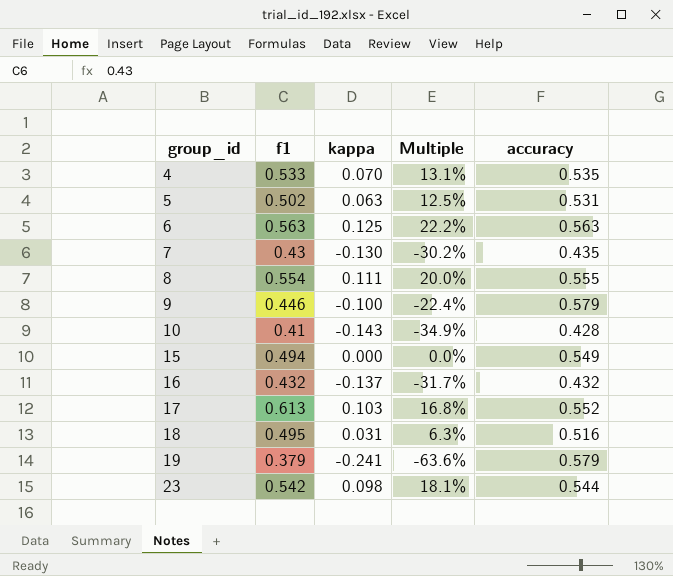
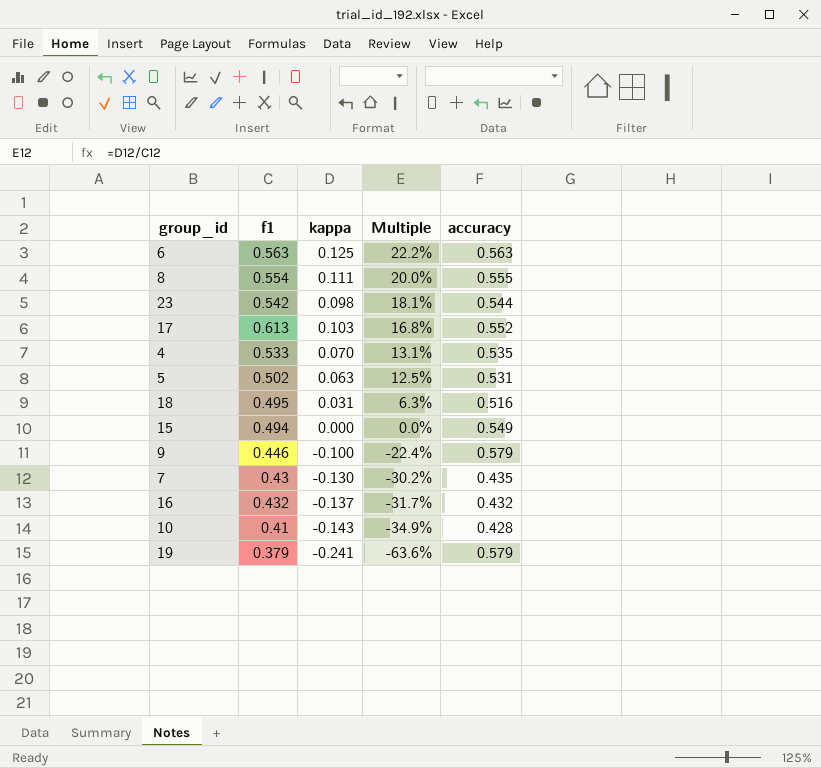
row order: group_id ascending -> Multiple descending

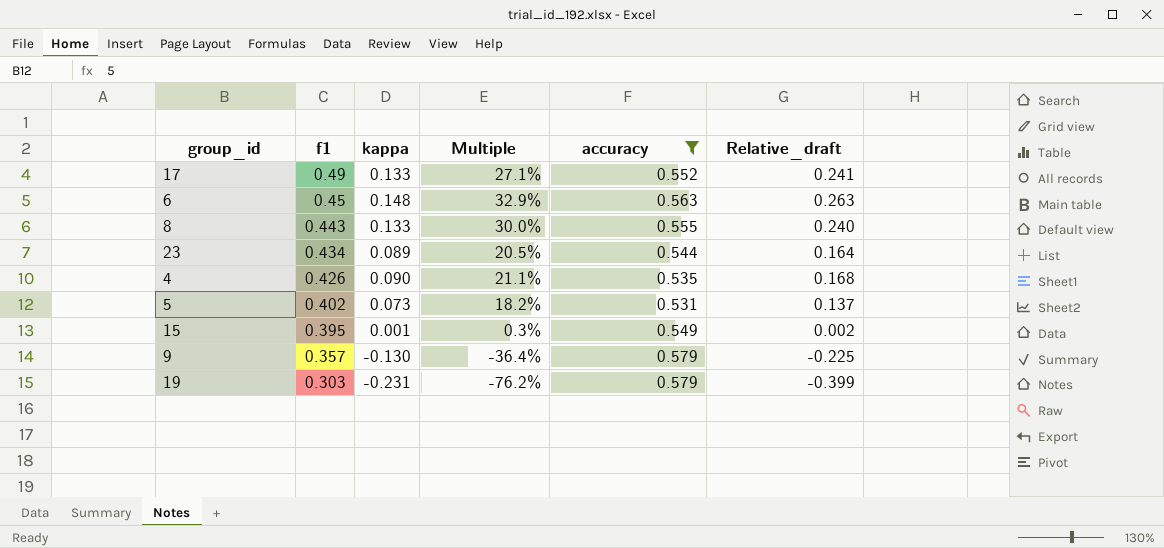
filter: none -> accuracy >= 0.531
row order: Multiple descending -> f1 descending
column Relative_draft | formula: none -> [kappa] / [accuracy]
17 | f1: 0.613 -> 0.49
17 | kappa: 0.103 -> 0.133
17 | Multiple: 16.8% -> 27.1%
6 | f1: 0.563 -> 0.45
6 | kappa: 0.125 -> 0.148
6 | Multiple: 22.2% -> 32.9%
8 | f1: 0.554 -> 0.443
8 | kappa: 0.111 -> 0.133
8 | Multiple: 20.0% -> 30.0%
23 | f1: 0.542 -> 0.434
23 | kappa: 0.098 -> 0.089
23 | Multiple: 18.1% -> 20.5%
4 | f1: 0.533 -> 0.426
4 | kappa: 0.070 -> 0.090
4 | Multiple: 13.1% -> 21.1%
5 | f1: 0.502 -> 0.402
5 | kappa: 0.063 -> 0.073
5 | Multiple: 12.5% -> 18.2%
15 | f1: 0.494 -> 0.395
15 | kappa: 0.000 -> 0.001
15 | Multiple: 0.0% -> 0.3%
9 | f1: 0.446 -> 0.357
9 | kappa: -0.100 -> -0.130
9 | Multiple: -22.4% -> -36.4%
19 | f1: 0.379 -> 0.303
19 | kappa: -0.241 -> -0.231
19 | Multiple: -63.6% -> -76.2%

